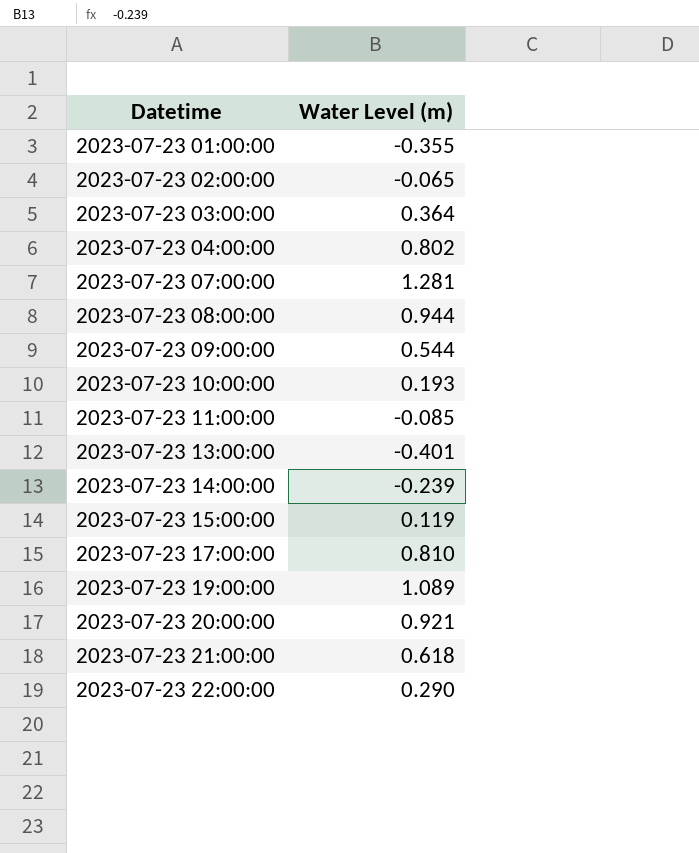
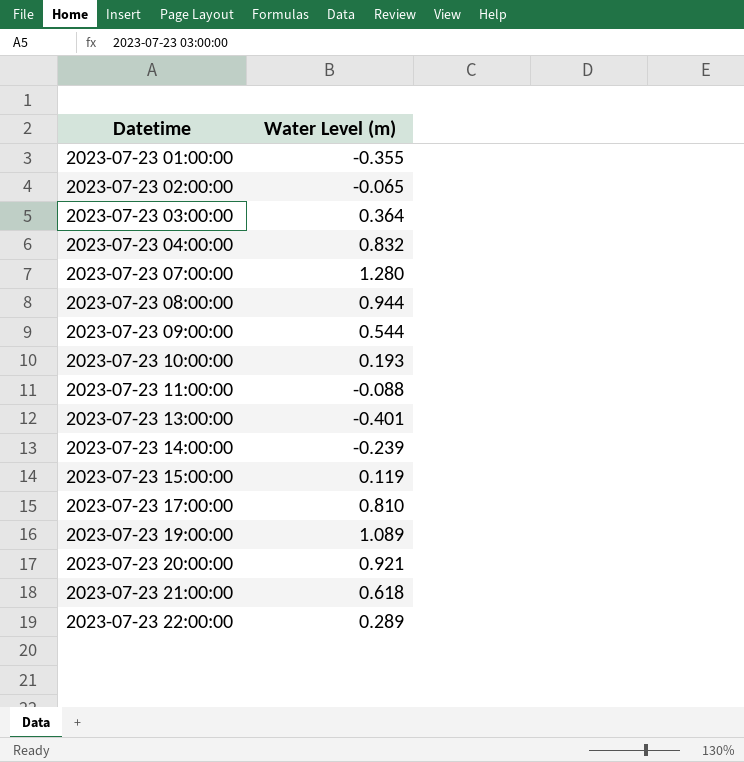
2023-07-23 04:00:00 | Water Level (m): 0.802 -> 0.832
2023-07-23 07:00:00 | Water Level (m): 1.281 -> 1.280
2023-07-23 11:00:00 | Water Level (m): -0.085 -> -0.088
2023-07-23 22:00:00 | Water Level (m): 0.290 -> 0.289

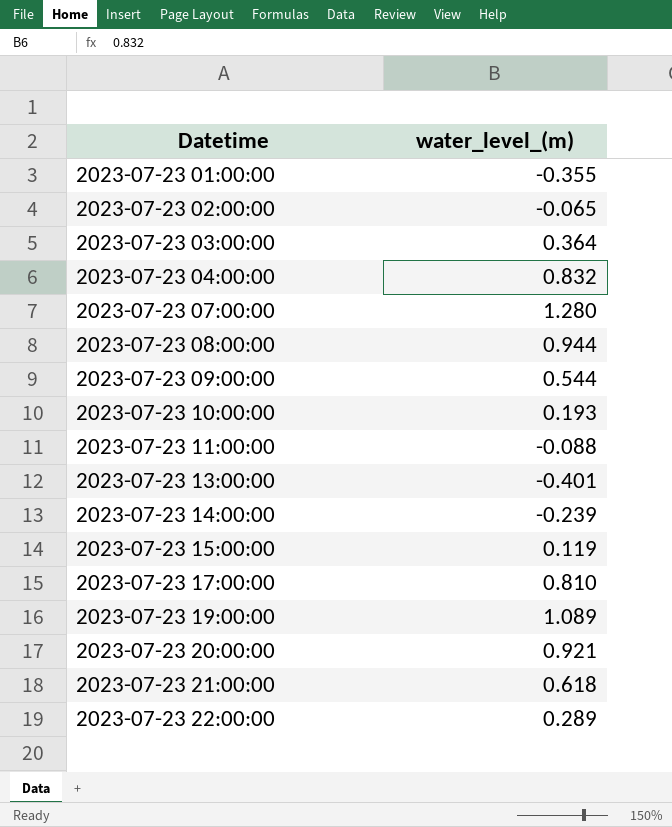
column name: Water Level (m) -> water_level_(m)

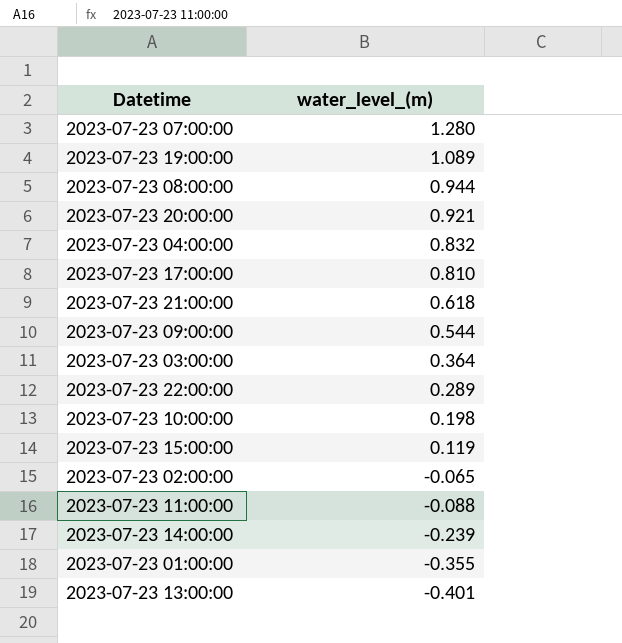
row order: Datetime ascending -> water_level_(m) descending
2023-07-23 10:00:00 | water_level_(m): 0.193 -> 0.198

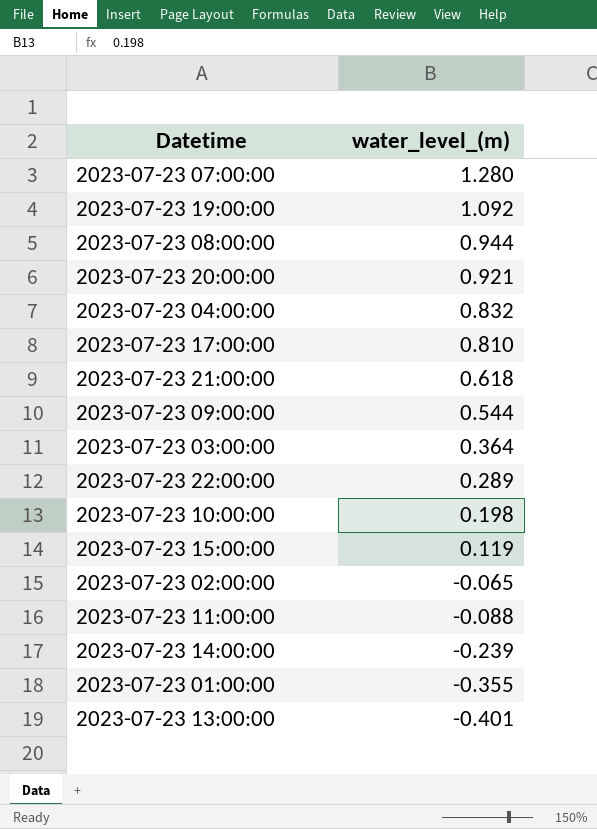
2023-07-23 19:00:00 | water_level_(m): 1.089 -> 1.092

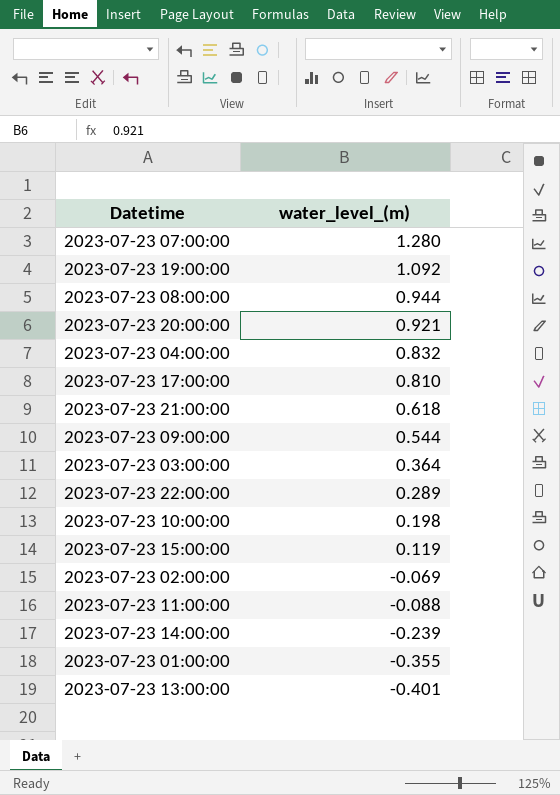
2023-07-23 02:00:00 | water_level_(m): -0.065 -> -0.069

